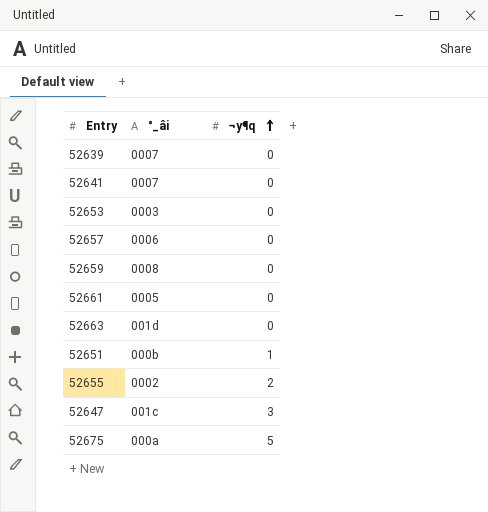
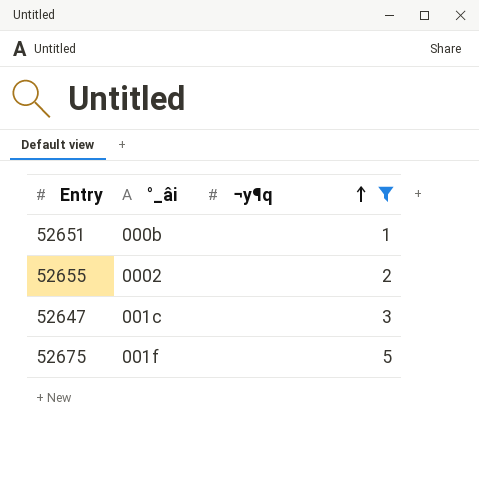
filter: none -> ¬y¶q != 0
52675 | °_âi: 000a -> 001f

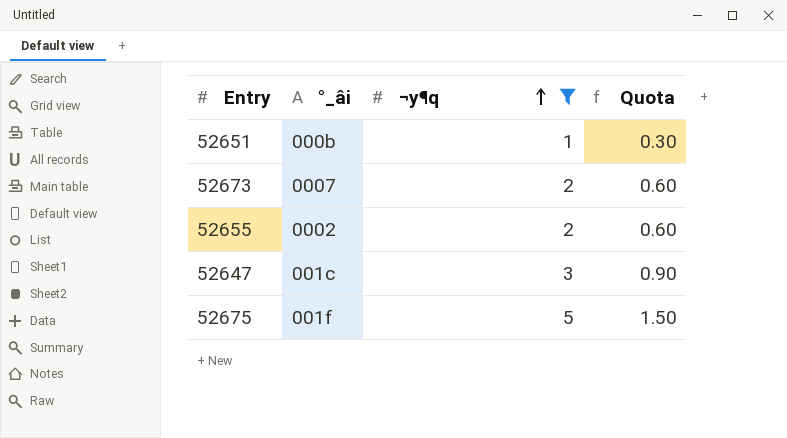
column Quota | formula: none -> [¬y¶q] * 0.3
row 52673: none -> 0007 | 2 | 0.60

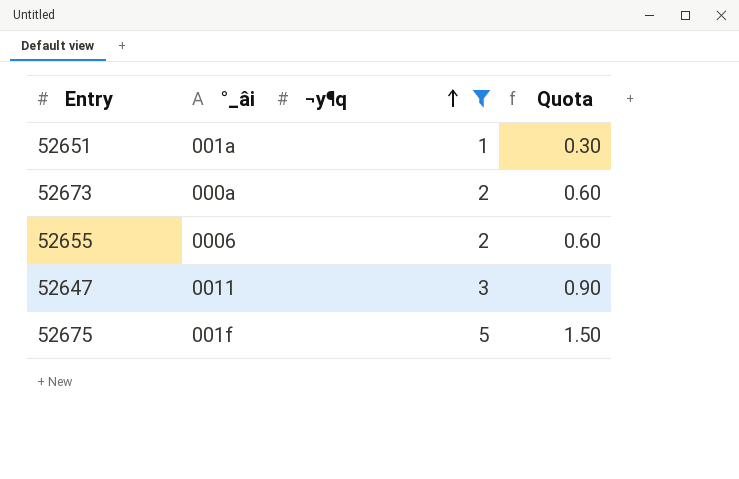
52651 | °_âi: 000b -> 001a
52673 | °_âi: 0007 -> 000a
52655 | °_âi: 0002 -> 0006
52647 | °_âi: 001c -> 0011

